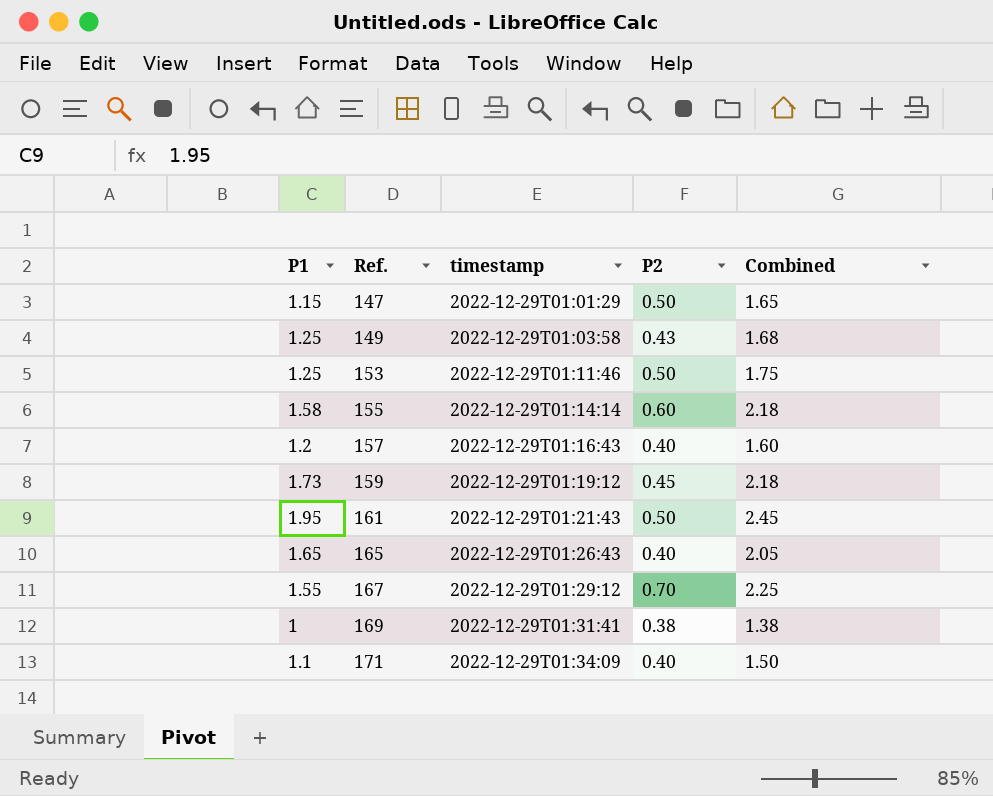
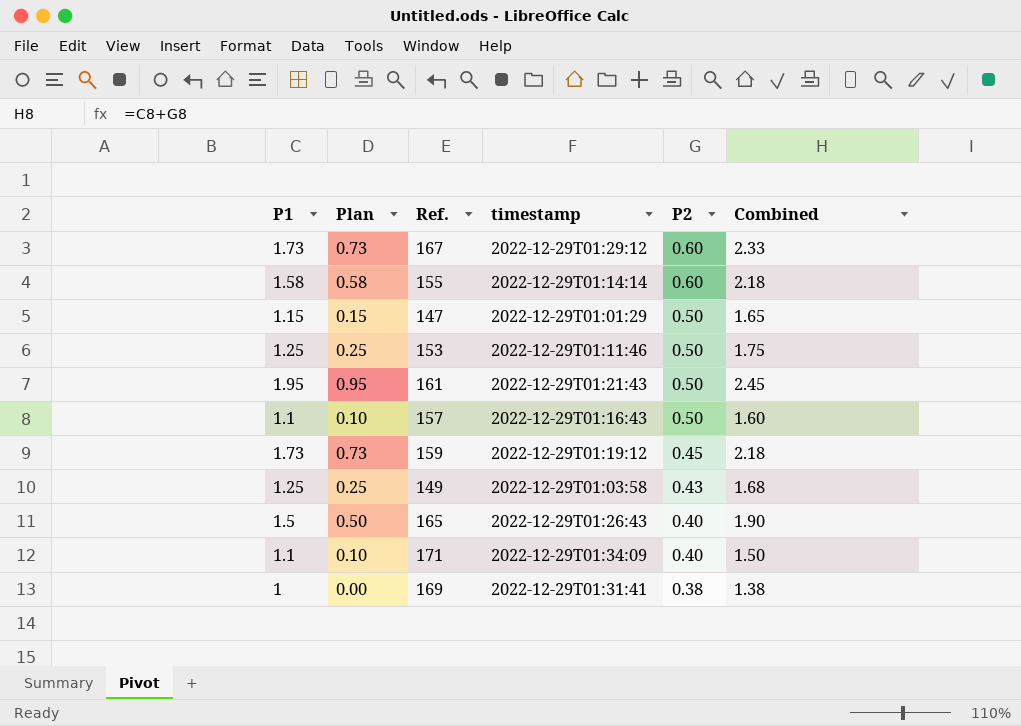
row order: Ref. ascending -> P2 descending
column Plan | formula: none -> [P1] - 1
167 | P1: 1.55 -> 1.73
167 | P2: 0.70 -> 0.60
167 | Combined: 2.25 -> 2.33
157 | P1: 1.2 -> 1.1
157 | P2: 0.40 -> 0.50
165 | P1: 1.65 -> 1.5
165 | Combined: 2.05 -> 1.90

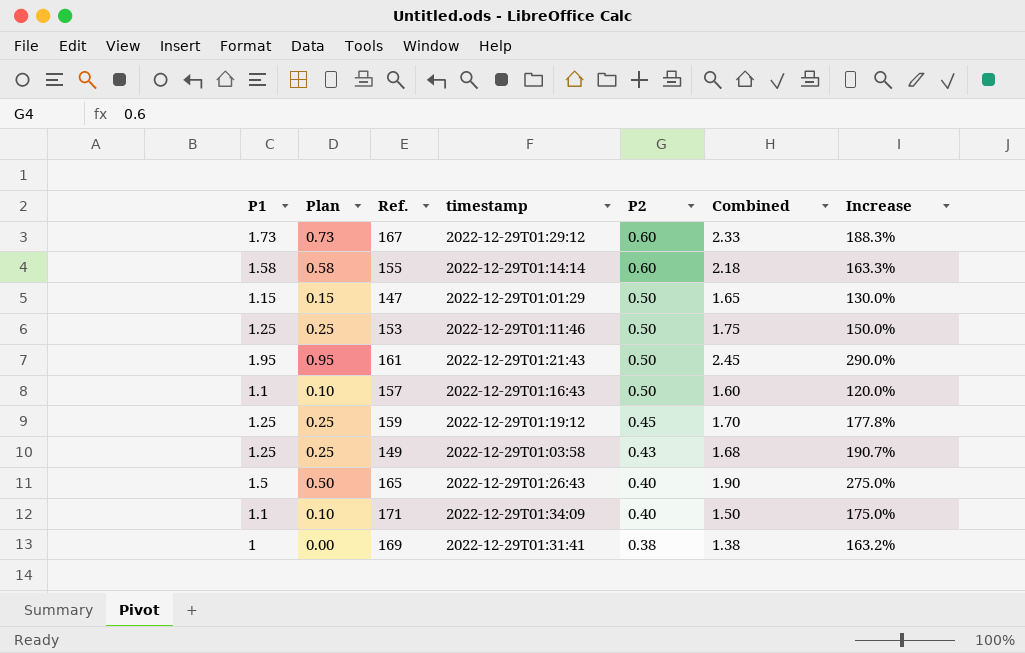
column Increase | formula: none -> ([P1] - [P2]) / [P2]
159 | P1: 1.73 -> 1.25
159 | Plan: 0.73 -> 0.25
159 | Combined: 2.18 -> 1.70

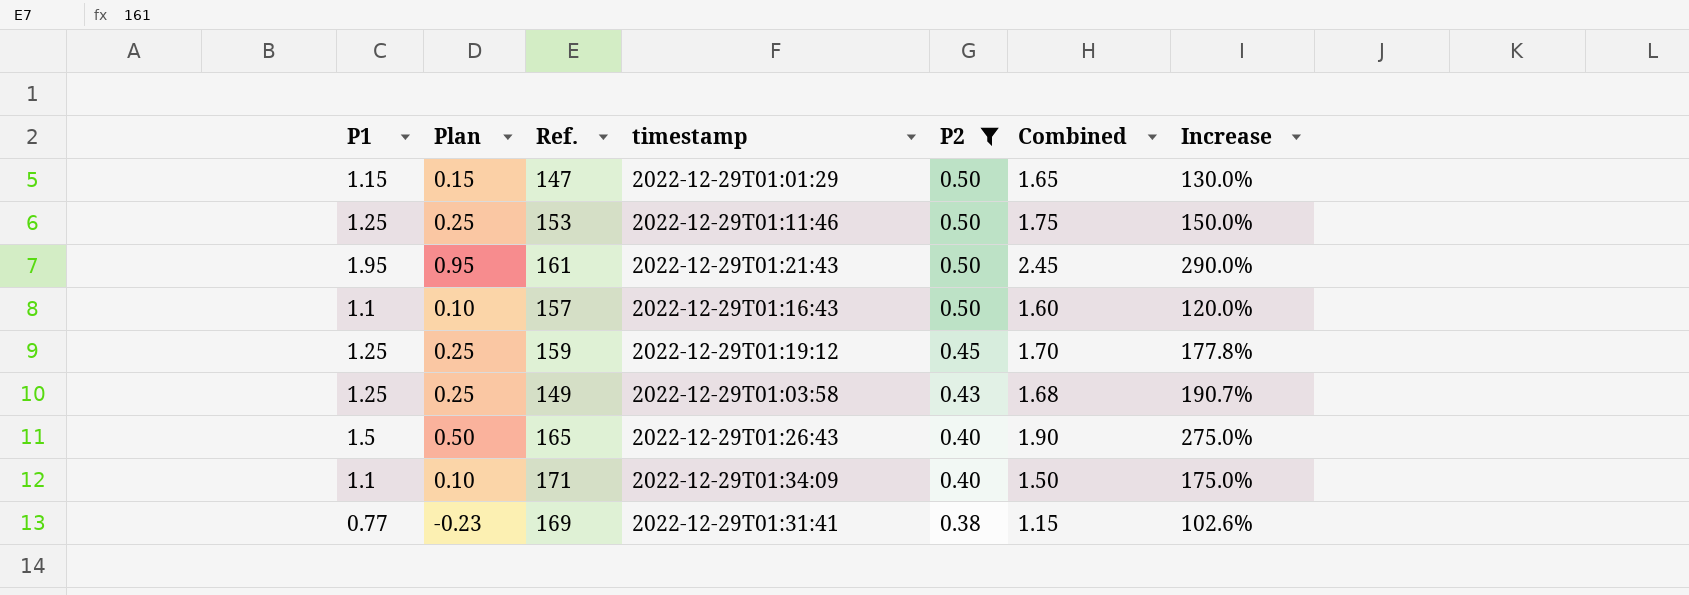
filter: none -> P2 != 0.60
169 | P1: 1 -> 0.77
169 | Plan: 0.00 -> -0.23
169 | Combined: 1.38 -> 1.15
169 | Increase: 163.2% -> 102.6%

